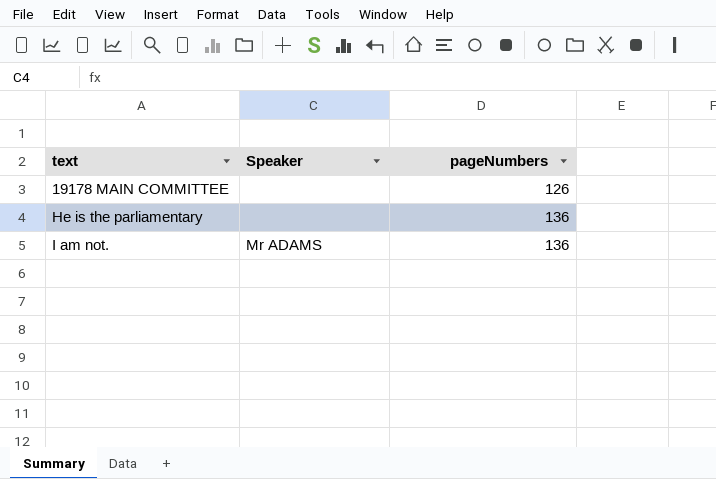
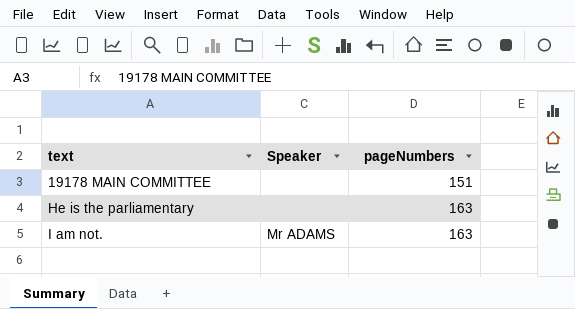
19178 MAIN COMMITTEE | pageNumbers: 126 -> 151
He is the parliamentary | pageNumbers: 136 -> 163
I am not. | pageNumbers: 136 -> 163

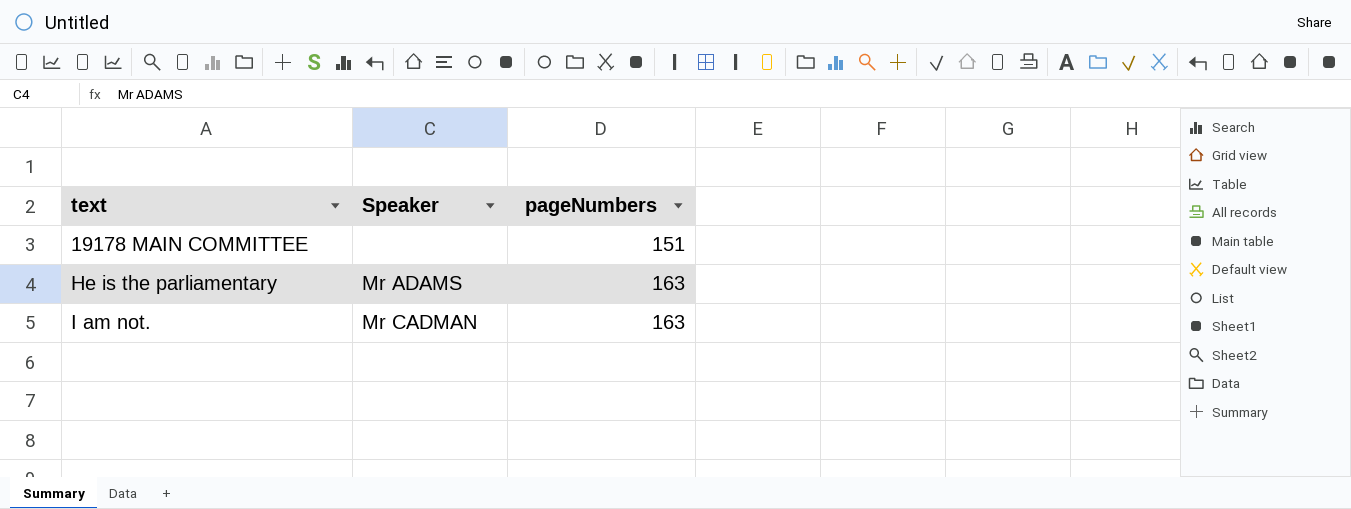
He is the parliamentary | Speaker: none -> Mr ADAMS
I am not. | Speaker: Mr ADAMS -> Mr CADMAN

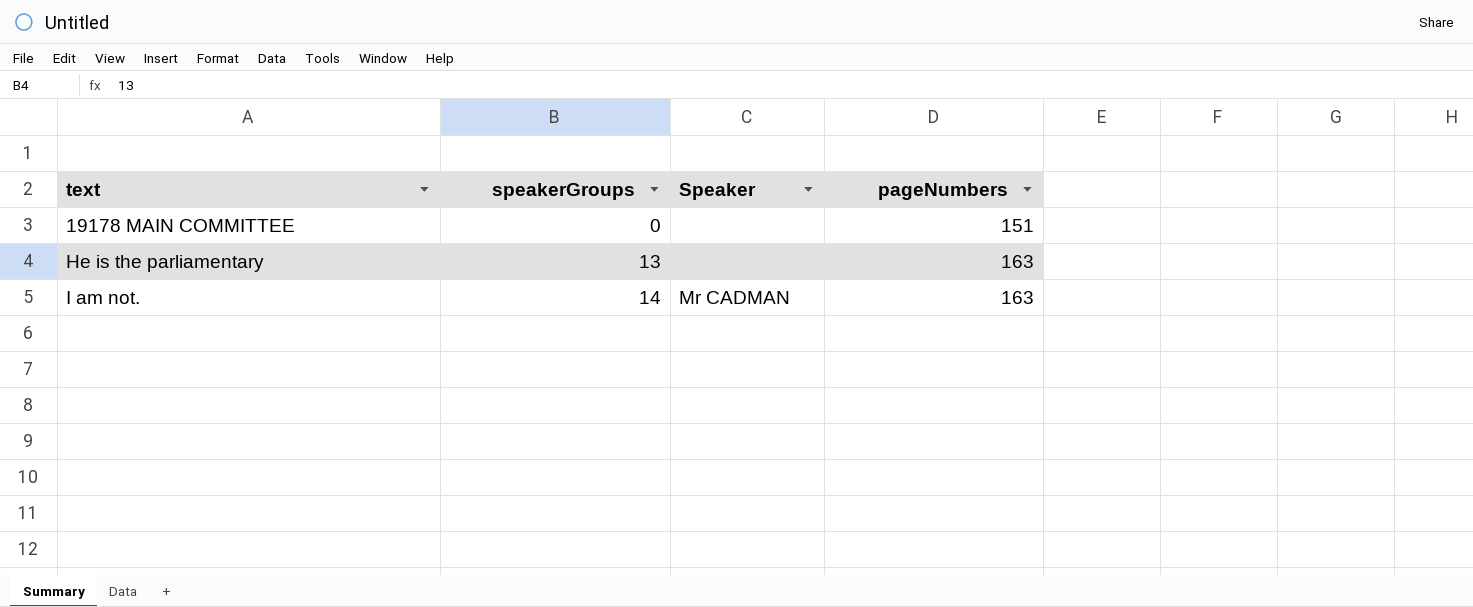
column speakerGroups | position: none -> 2
He is the parliamentary | Speaker: Mr ADAMS -> none

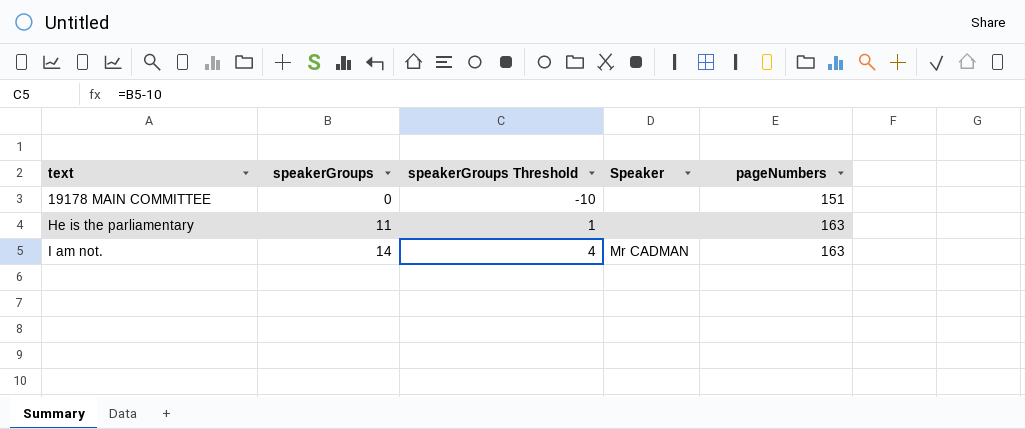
column speakerGroups Threshold | formula: none -> [speakerGroups] - 10
He is the parliamentary | speakerGroups: 13 -> 11

